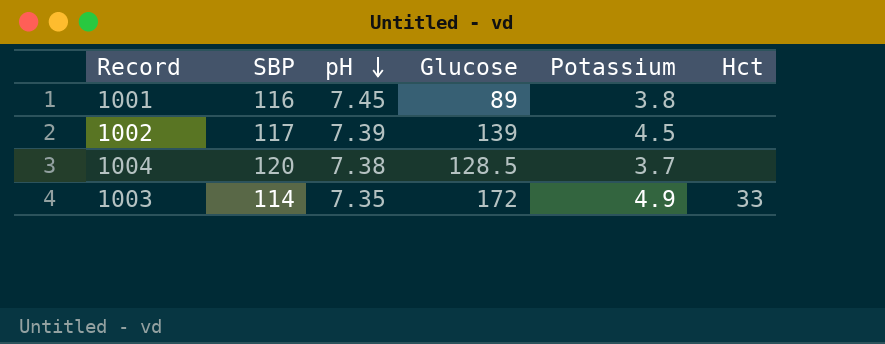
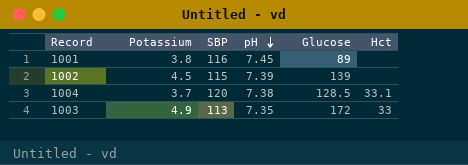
column Potassium | position: 5 -> 2
1002 | SBP: 117 -> 115
1004 | Hct: none -> 33.1
1003 | SBP: 114 -> 113

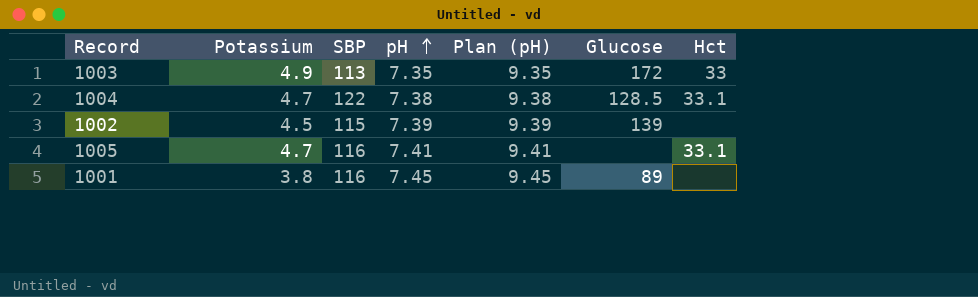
row order: pH descending -> pH ascending
column Plan (pH) | formula: none -> [pH] + 2
1004 | Potassium: 3.7 -> 4.7
1004 | SBP: 120 -> 122
row 1005: none -> 4.7 | 116 | 7.41 | 9.41 | none | 33.1

